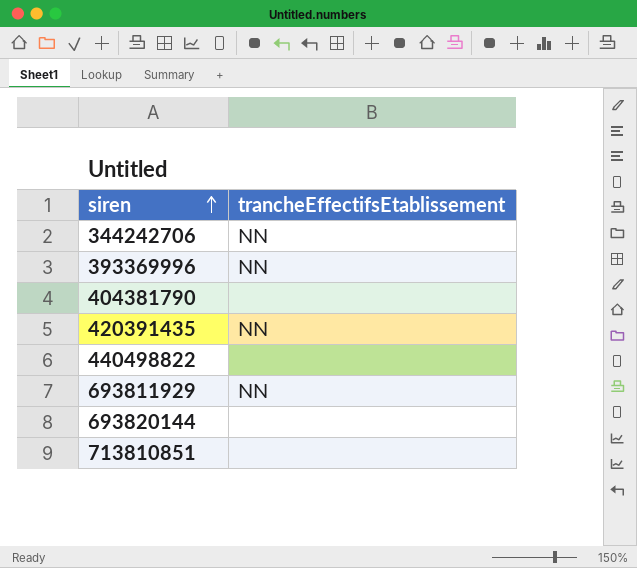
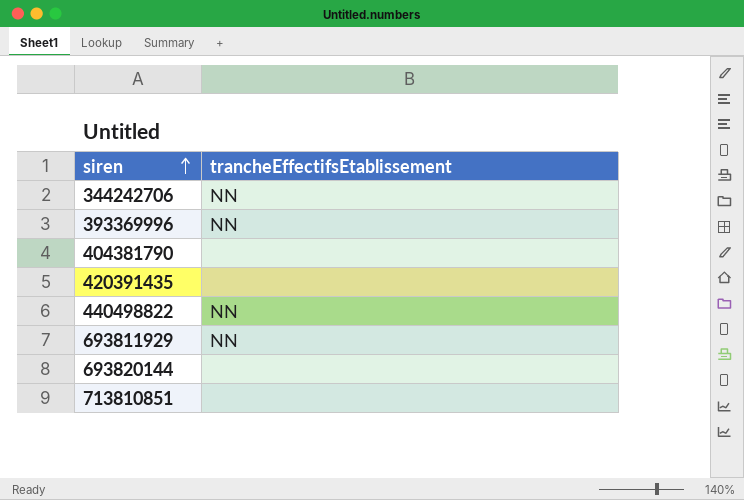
420391435 | trancheEffectifsEtablissement: NN -> none
440498822 | trancheEffectifsEtablissement: none -> NN

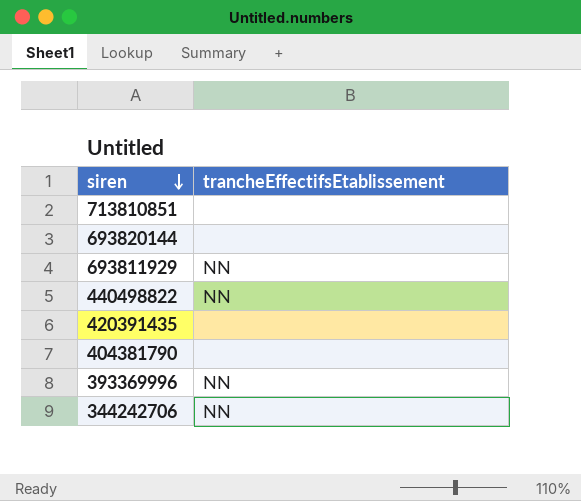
row order: siren ascending -> siren descending

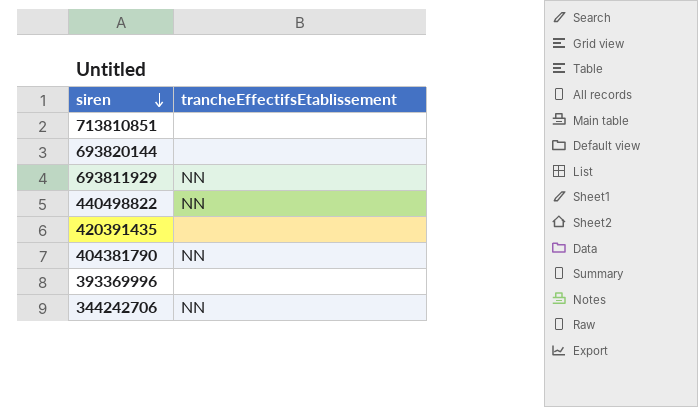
404381790 | trancheEffectifsEtablissement: none -> NN
393369996 | trancheEffectifsEtablissement: NN -> none

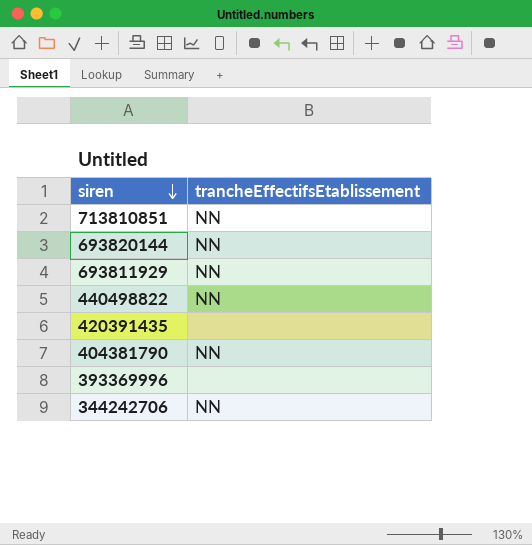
713810851 | trancheEffectifsEtablissement: none -> NN
693820144 | trancheEffectifsEtablissement: none -> NN

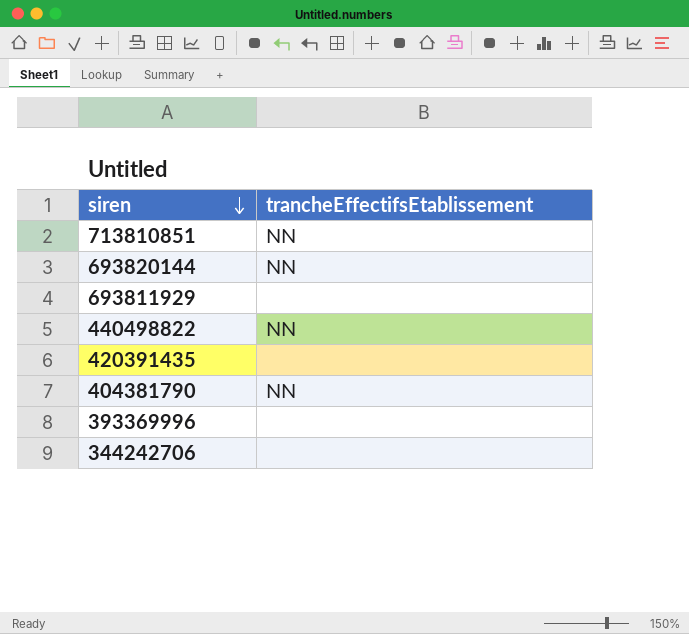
693811929 | trancheEffectifsEtablissement: NN -> none
344242706 | trancheEffectifsEtablissement: NN -> none

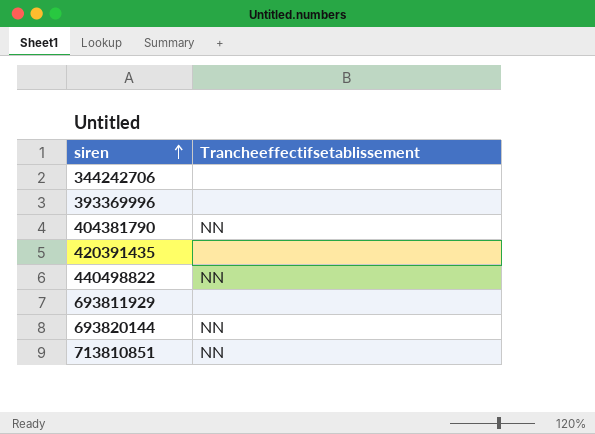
row order: siren descending -> siren ascending
column name: trancheEffectifsEtablissement -> Trancheeffectifsetablissement

